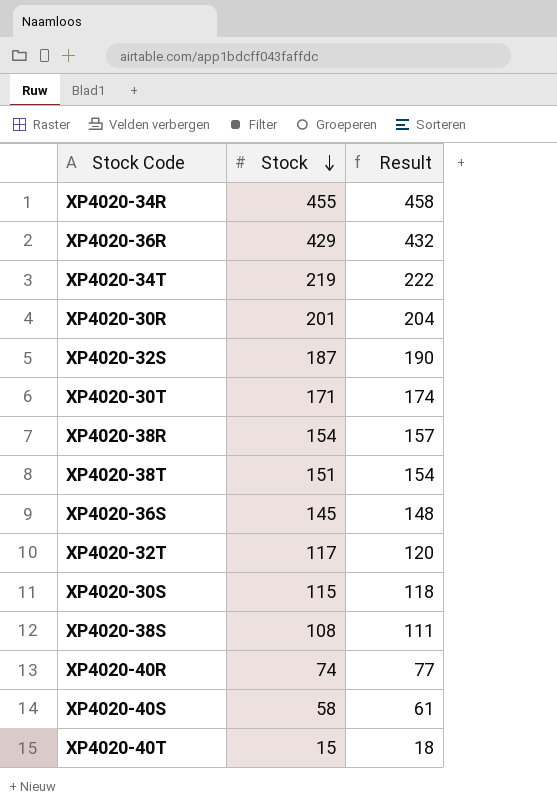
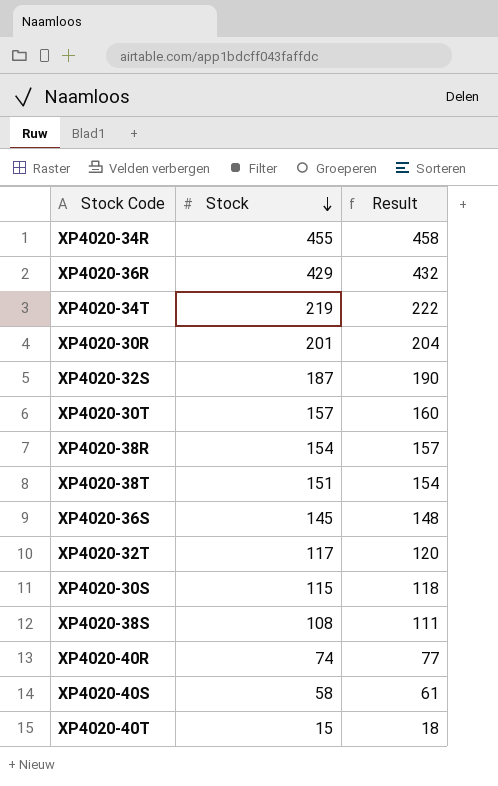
XP4020-30T | Stock: 171 -> 157
XP4020-30T | Result: 174 -> 160

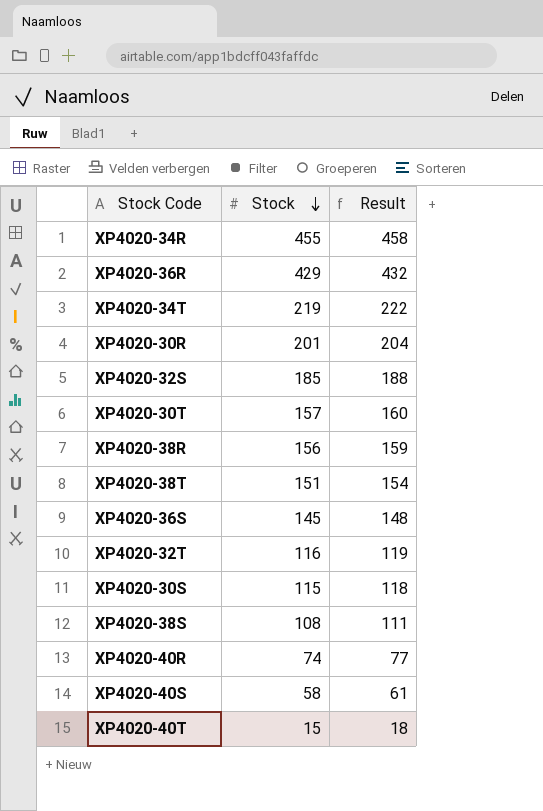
XP4020-32S | Stock: 187 -> 185
XP4020-32S | Result: 190 -> 188
XP4020-38R | Stock: 154 -> 156
XP4020-38R | Result: 157 -> 159
XP4020-32T | Stock: 117 -> 116
XP4020-32T | Result: 120 -> 119

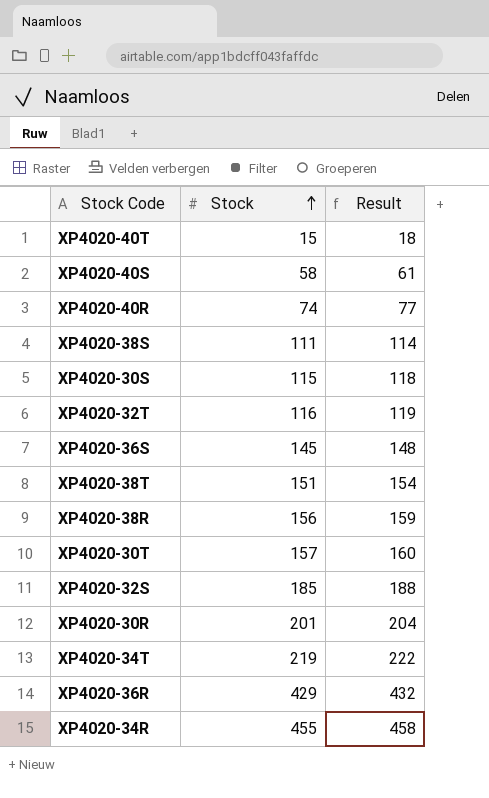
row order: Stock descending -> Stock ascending
XP4020-38S | Stock: 108 -> 111
XP4020-38S | Result: 111 -> 114

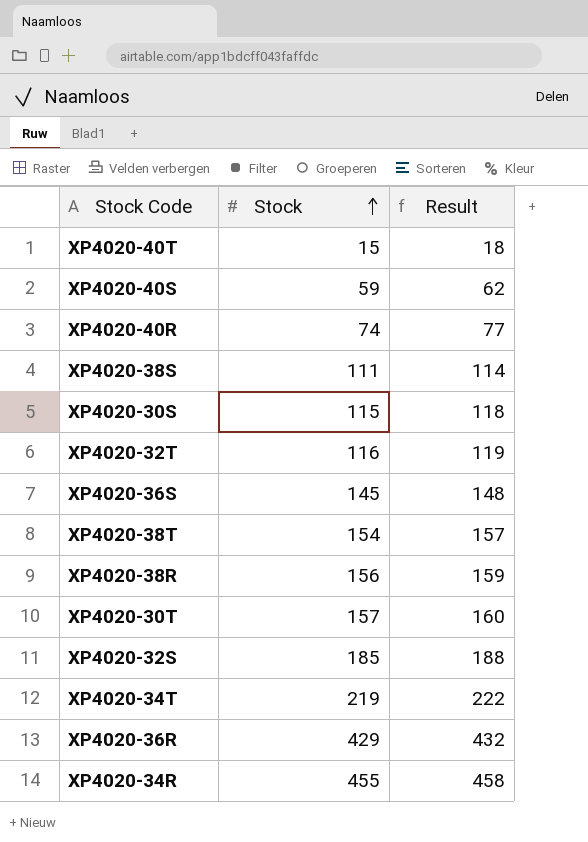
row XP4020-30R: 201 | 204 -> none
XP4020-40S | Stock: 58 -> 59
XP4020-40S | Result: 61 -> 62
XP4020-38T | Stock: 151 -> 154
XP4020-38T | Result: 154 -> 157

